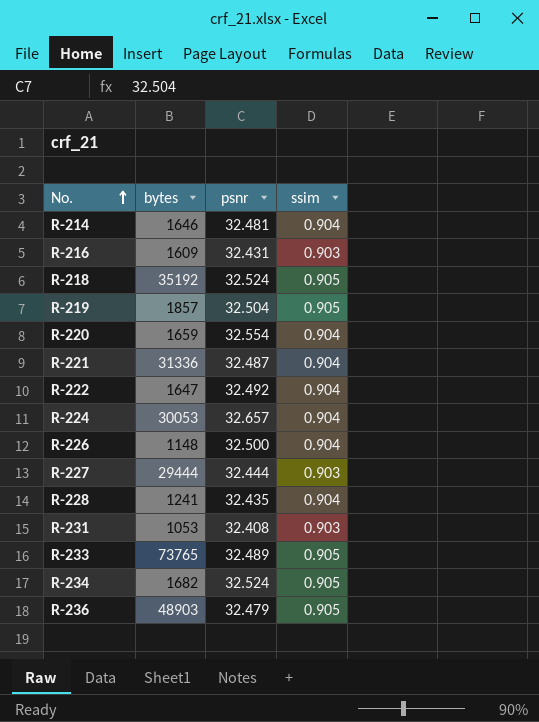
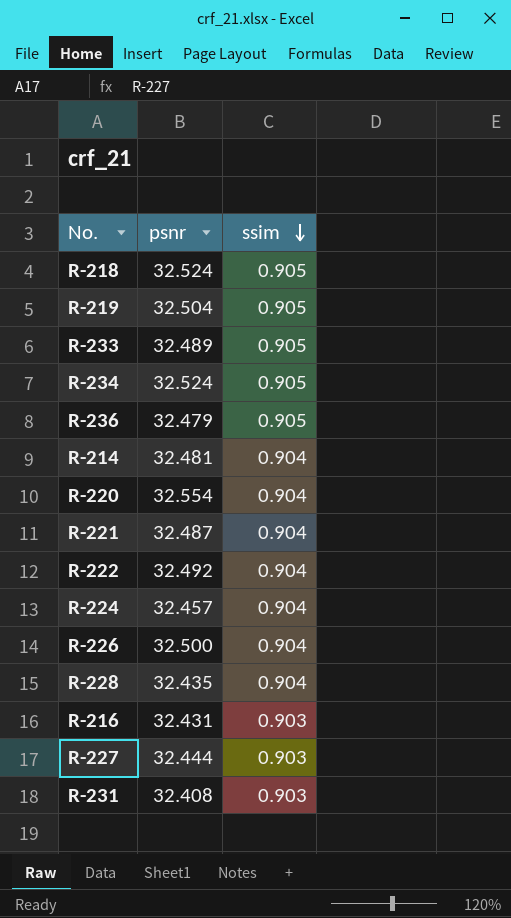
row order: No. ascending -> ssim descending
column bytes | position: 2 -> none
R-224 | psnr: 32.657 -> 32.457

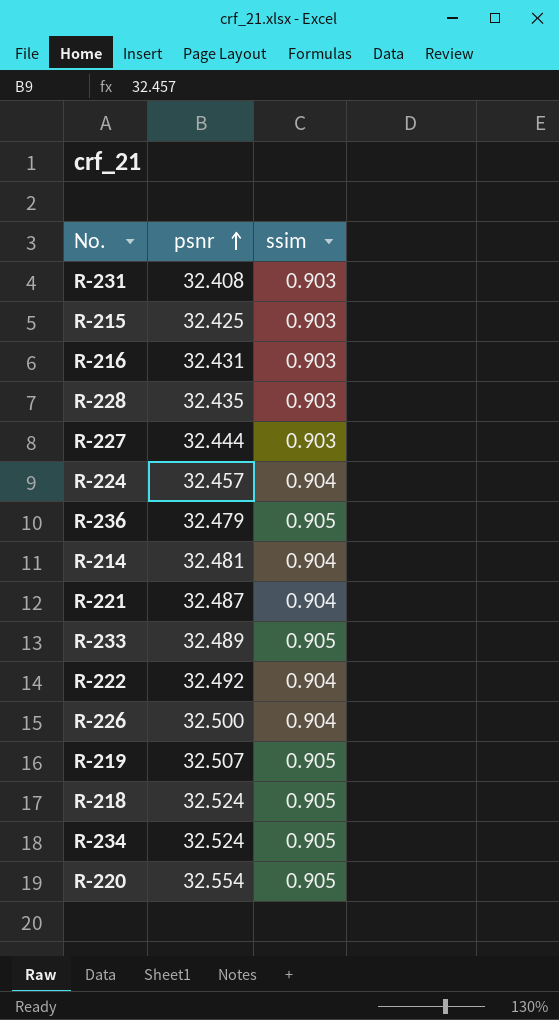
row order: ssim descending -> psnr ascending
row R-215: none -> 32.425 | 0.903
R-228 | ssim: 0.904 -> 0.903
R-219 | psnr: 32.504 -> 32.507
R-220 | ssim: 0.904 -> 0.905

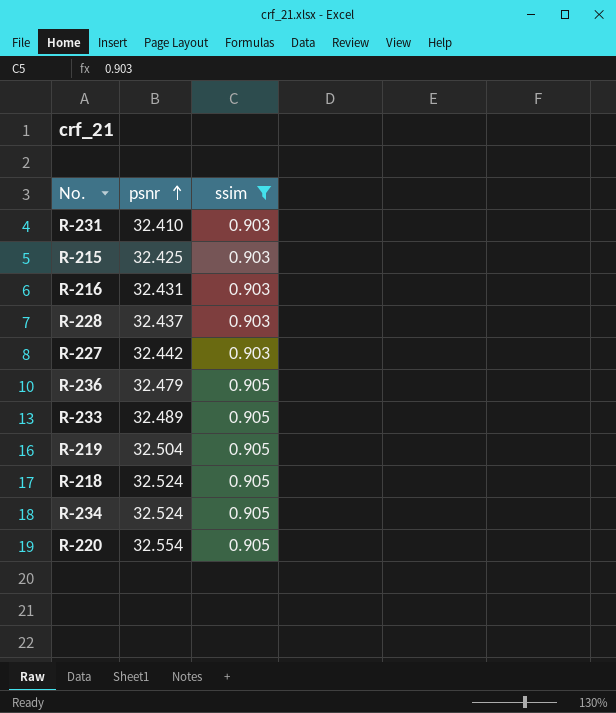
filter: none -> ssim != 0.904
R-231 | psnr: 32.408 -> 32.410
R-228 | psnr: 32.435 -> 32.437
R-227 | psnr: 32.444 -> 32.442
R-219 | psnr: 32.507 -> 32.504

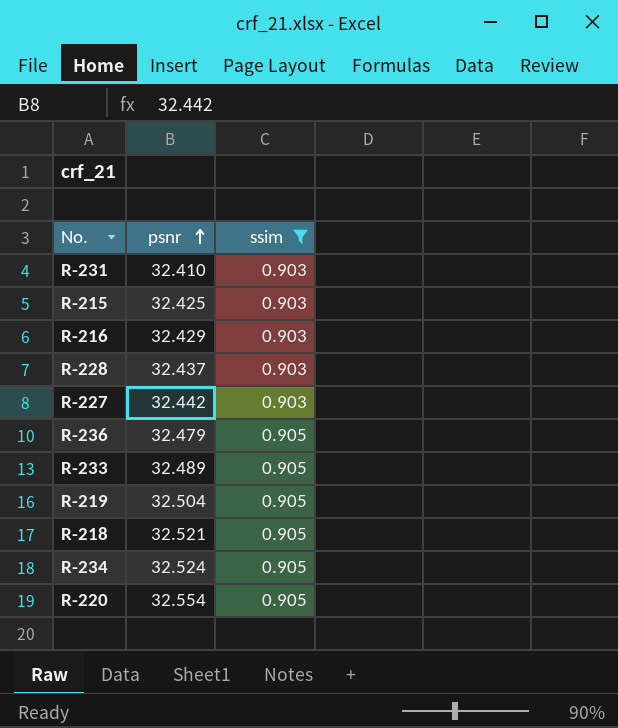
R-216 | psnr: 32.431 -> 32.429
R-218 | psnr: 32.524 -> 32.521

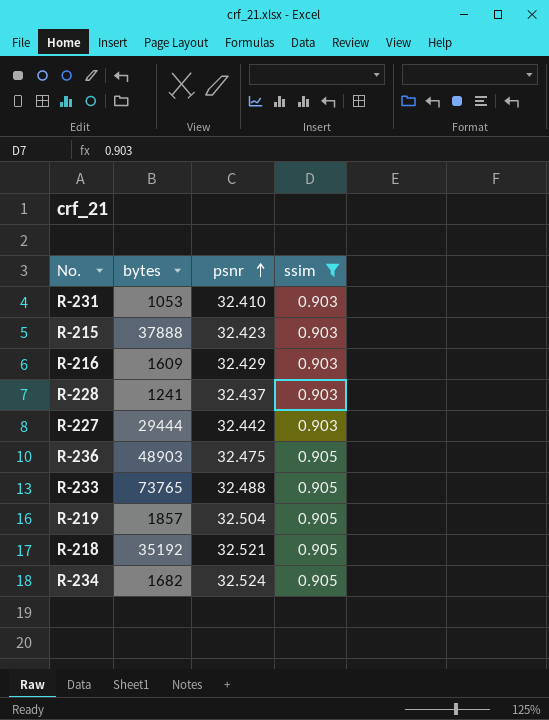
column bytes | position: none -> 2
row R-220: 32.554 | 0.905 -> none
R-215 | psnr: 32.425 -> 32.423
R-236 | psnr: 32.479 -> 32.475
R-233 | psnr: 32.489 -> 32.488

